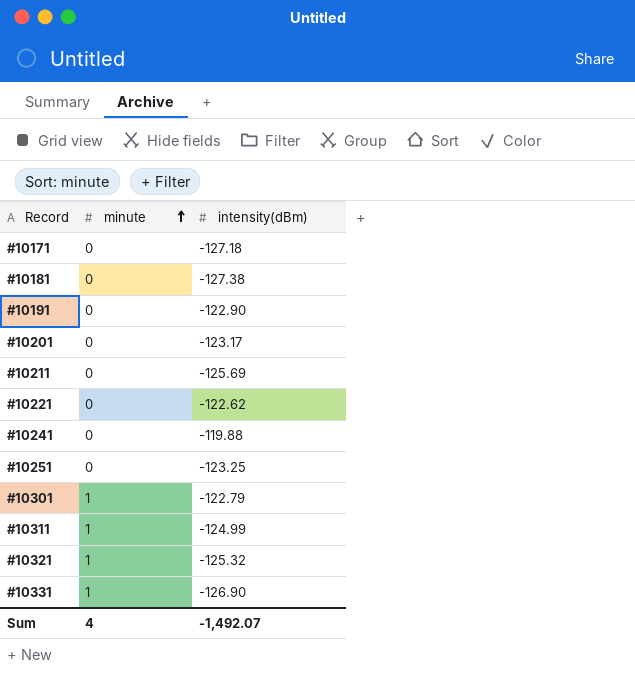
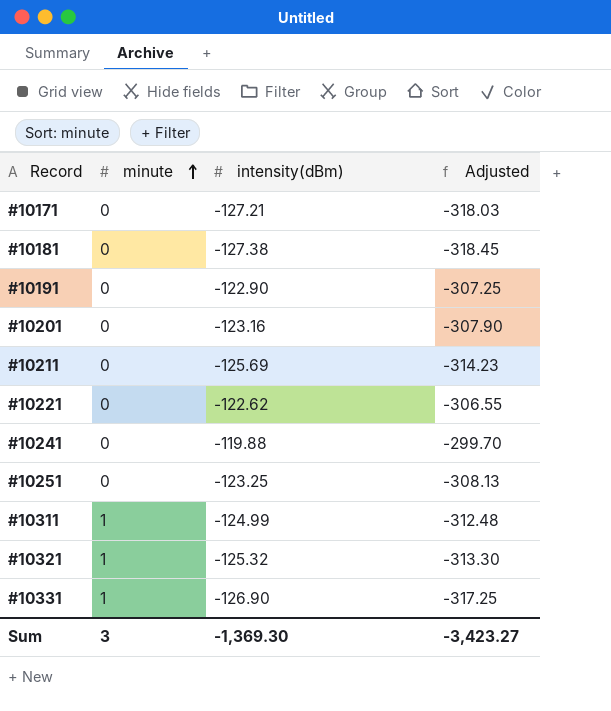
column Adjusted | formula: none -> [intensity(dBm)] * 2.5
row #10301: 1 | -122.79 -> none
#10171 | intensity(dBm): -127.18 -> -127.21
#10201 | intensity(dBm): -123.17 -> -123.16
Sum | minute: 4 -> 3
Sum | intensity(dBm): -1,492.07 -> -1,369.30

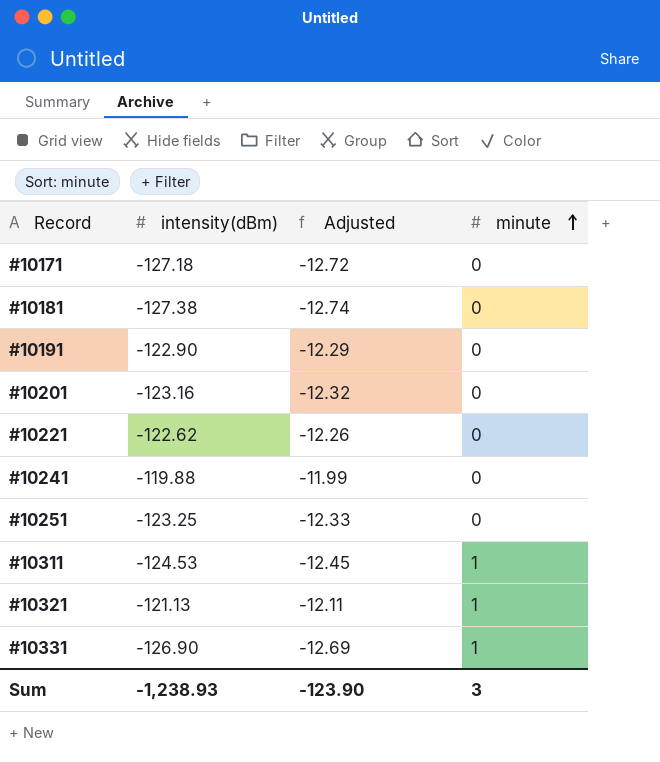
column Adjusted | formula: [intensity(dBm)] * 2.5 -> [intensity(dBm)] * 0.1
column minute | position: 2 -> 4
row #10211: 0 | -125.69 | -314.23 -> none
#10171 | intensity(dBm): -127.21 -> -127.18
#10311 | intensity(dBm): -124.99 -> -124.53
#10321 | intensity(dBm): -125.32 -> -121.13
Sum | intensity(dBm): -1,369.30 -> -1,238.93
Sum | Adjusted: -3,423.27 -> -123.90

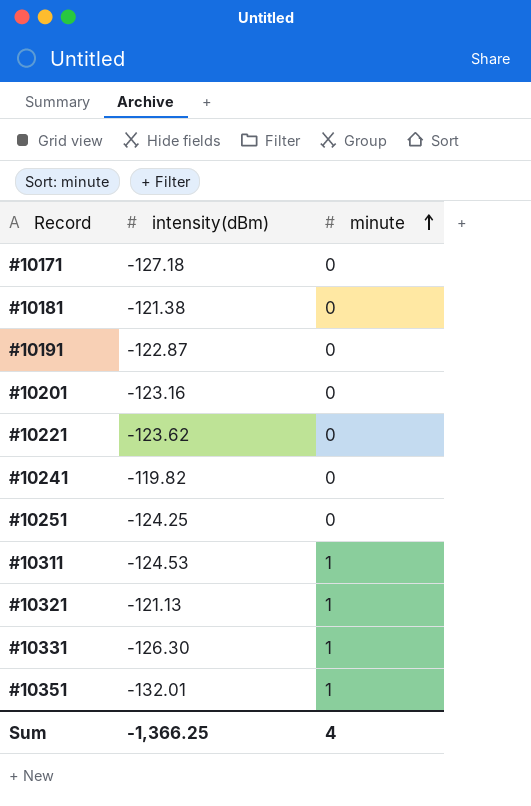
column Adjusted | formula: [intensity(dBm)] * 0.1 -> none
#10181 | intensity(dBm): -127.38 -> -121.38
#10191 | intensity(dBm): -122.90 -> -122.87
#10221 | intensity(dBm): -122.62 -> -123.62
#10241 | intensity(dBm): -119.88 -> -119.82
#10251 | intensity(dBm): -123.25 -> -124.25
#10331 | intensity(dBm): -126.90 -> -126.30
row #10351: none -> -132.01 | 1
Sum | intensity(dBm): -1,238.93 -> -1,366.25
Sum | minute: 3 -> 4

